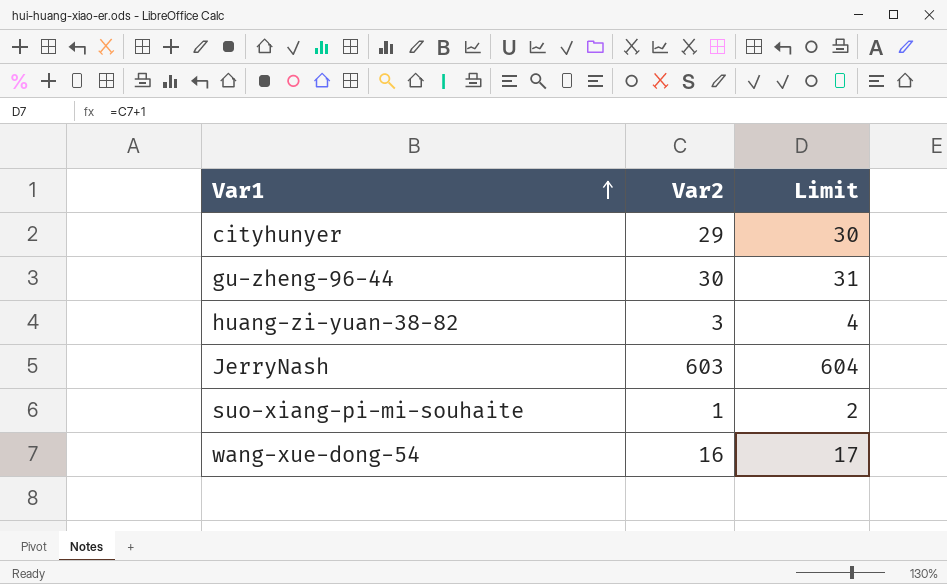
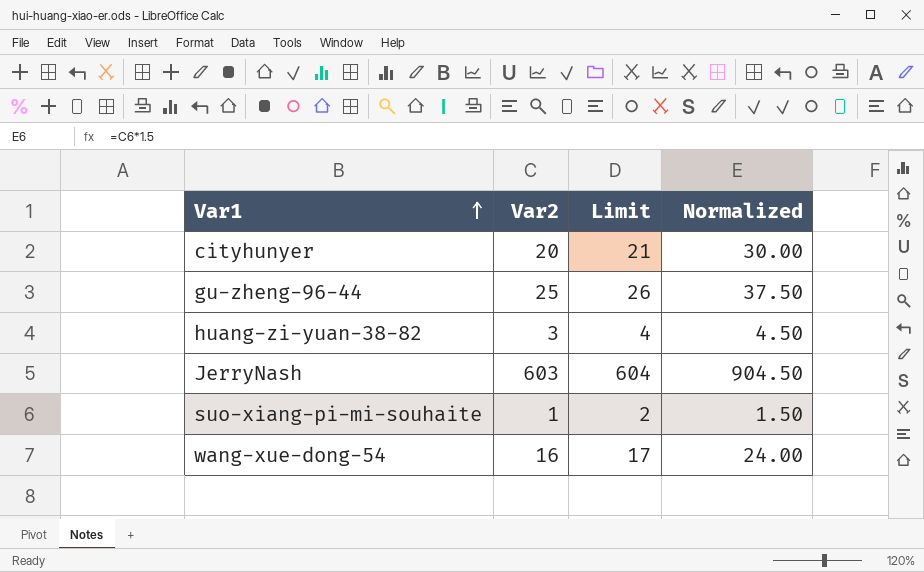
column Normalized | formula: none -> [Var2] * 1.5
cityhunyer | Var2: 29 -> 20
cityhunyer | Limit: 30 -> 21
gu-zheng-96-44 | Var2: 30 -> 25
gu-zheng-96-44 | Limit: 31 -> 26

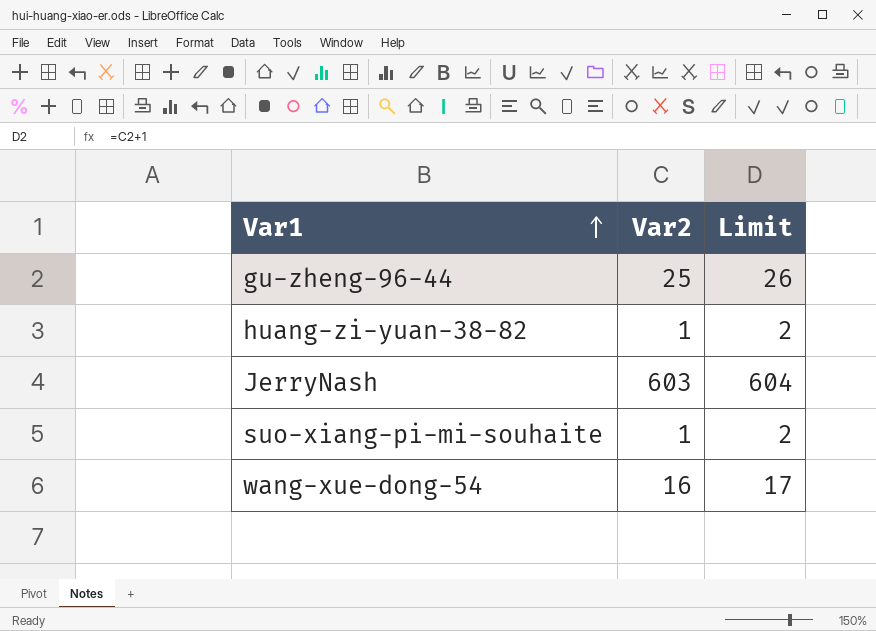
column Normalized | formula: [Var2] * 1.5 -> none
row cityhunyer: 20 | 21 | 30.00 -> none
huang-zi-yuan-38-82 | Var2: 3 -> 1
huang-zi-yuan-38-82 | Limit: 4 -> 2

